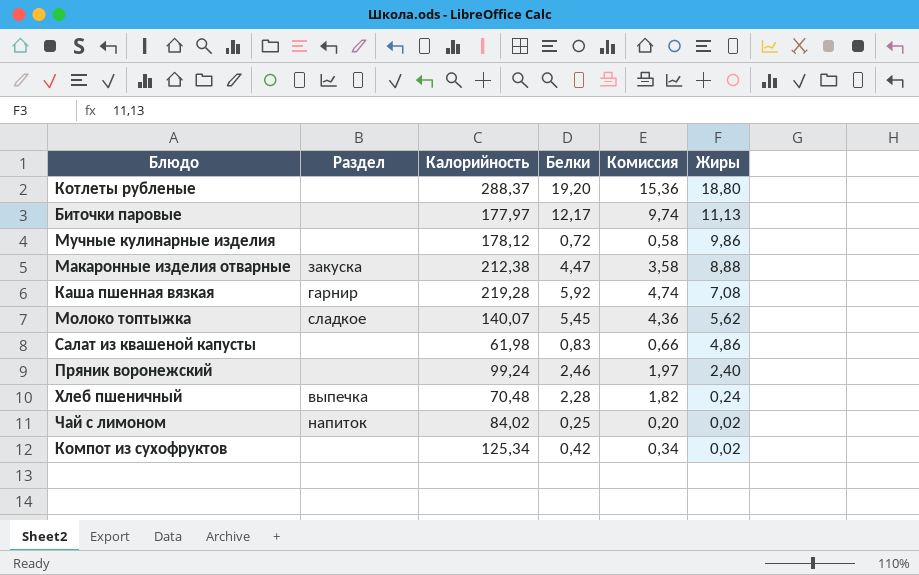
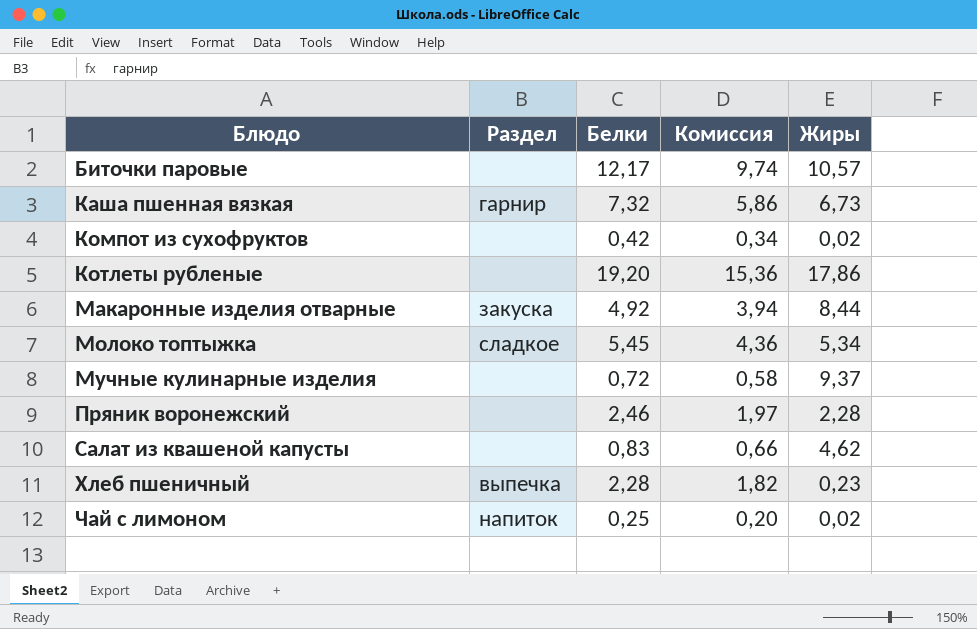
row order: Жиры descending -> Блюдо ascending
column Калорийность | position: 3 -> none
Биточки паровые | Жиры: 11,13 -> 10,57
Каша пшенная вязкая | Белки: 5,92 -> 7,32
Каша пшенная вязкая | Комиссия: 4,74 -> 5,86
Каша пшенная вязкая | Жиры: 7,08 -> 6,73
Котлеты рубленые | Жиры: 18,80 -> 17,86
Макаронные изделия отварные | Белки: 4,47 -> 4,92
Макаронные изделия отварные | Комиссия: 3,58 -> 3,94
Макаронные изделия отварные | Жиры: 8,88 -> 8,44
Молоко топтыжка | Жиры: 5,62 -> 5,34
Мучные кулинарные изделия | Жиры: 9,86 -> 9,37
Пряник воронежский | Жиры: 2,40 -> 2,28
Салат из квашеной капусты | Жиры: 4,86 -> 4,62
Хлеб пшеничный | Жиры: 0,24 -> 0,23

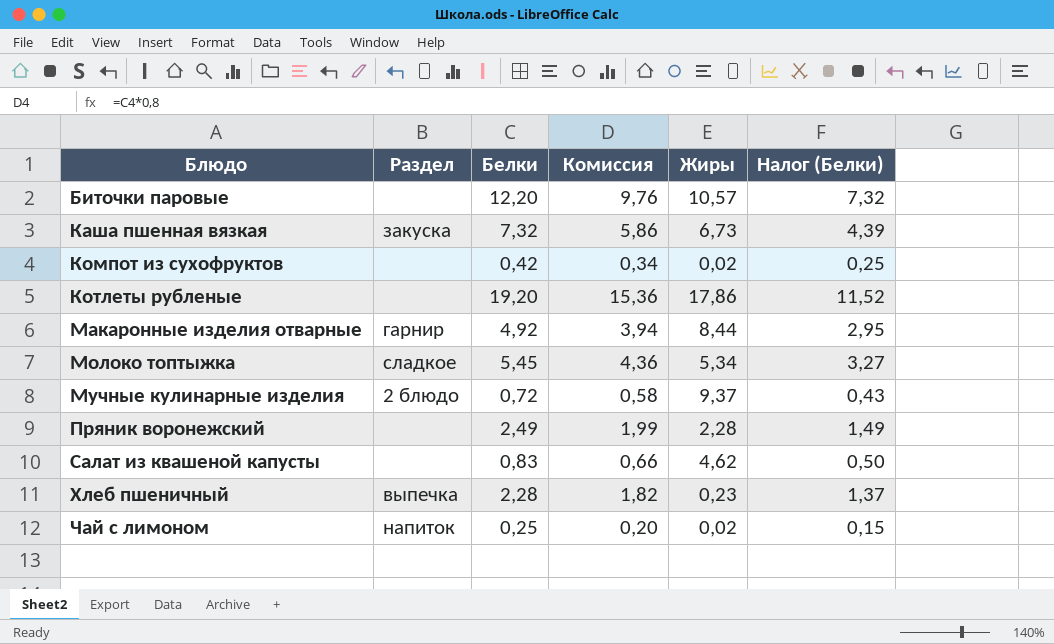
column Налог (Белки) | formula: none -> [Белки] * 0,6
Биточки паровые | Белки: 12,17 -> 12,20
Биточки паровые | Комиссия: 9,74 -> 9,76
Каша пшенная вязкая | Раздел: гарнир -> закуска
Макаронные изделия отварные | Раздел: закуска -> гарнир
Мучные кулинарные изделия | Раздел: none -> 2 блюдо
Пряник воронежский | Белки: 2,46 -> 2,49
Пряник воронежский | Комиссия: 1,97 -> 1,99

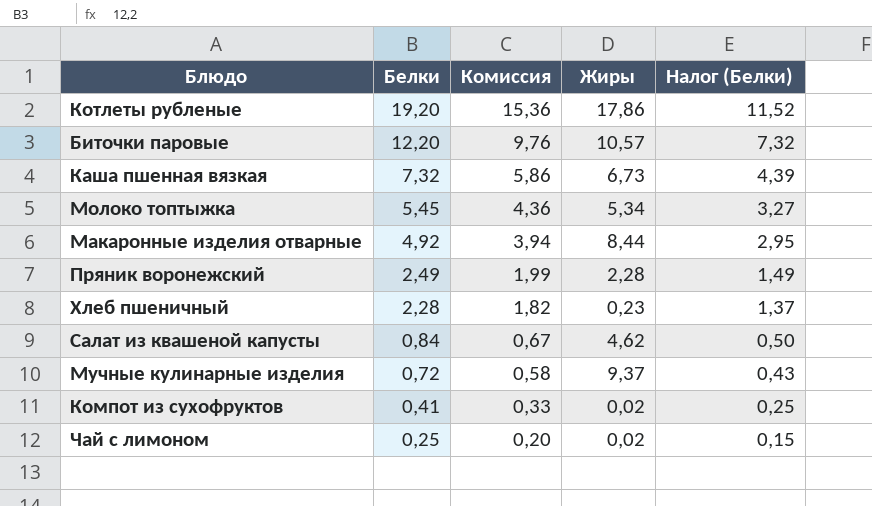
row order: Блюдо ascending -> Белки descending
column Раздел | position: 2 -> none
Салат из квашеной капусты | Белки: 0,83 -> 0,84
Салат из квашеной капусты | Комиссия: 0,66 -> 0,67
Компот из сухофруктов | Белки: 0,42 -> 0,41
Компот из сухофруктов | Комиссия: 0,34 -> 0,33

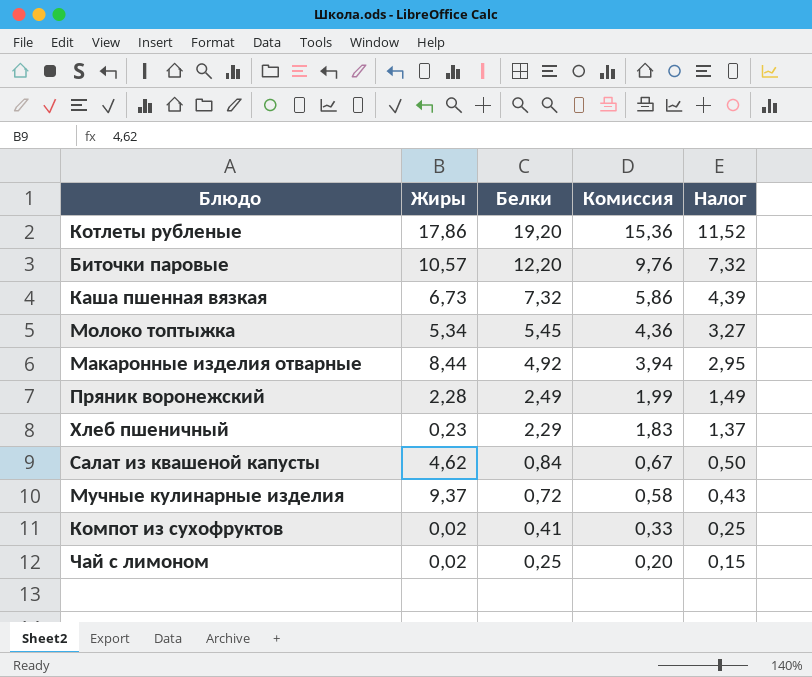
column Жиры | position: 4 -> 2
column name: Налог (Белки) -> Налог
Хлеб пшеничный | Белки: 2,28 -> 2,29
Хлеб пшеничный | Комиссия: 1,82 -> 1,83

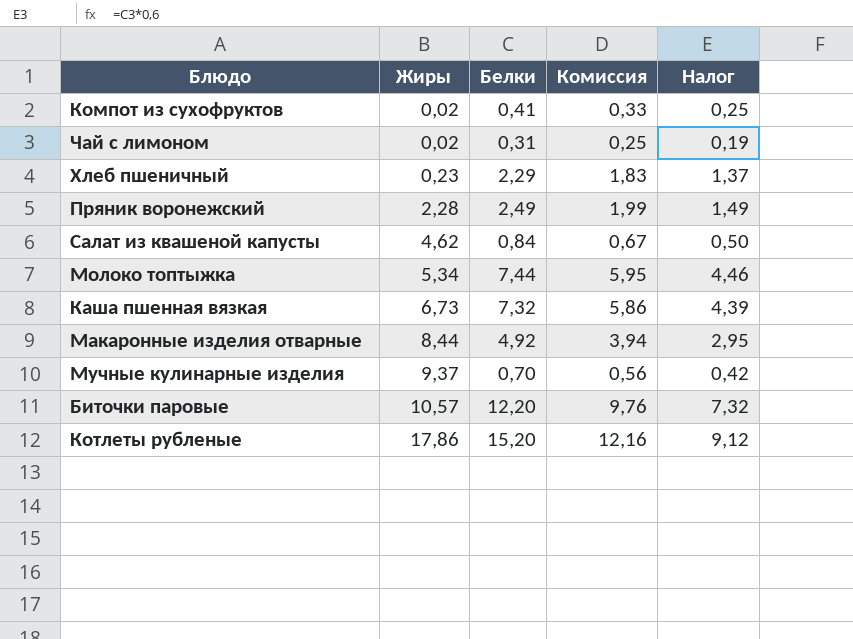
row order: Белки descending -> Жиры ascending
Чай с лимоном | Белки: 0,25 -> 0,31
Чай с лимоном | Комиссия: 0,20 -> 0,25
Чай с лимоном | Налог: 0,15 -> 0,19
Молоко топтыжка | Белки: 5,45 -> 7,44
Молоко топтыжка | Комиссия: 4,36 -> 5,95
Молоко топтыжка | Налог: 3,27 -> 4,46
Мучные кулинарные изделия | Белки: 0,72 -> 0,70
Мучные кулинарные изделия | Комиссия: 0,58 -> 0,56
Мучные кулинарные изделия | Налог: 0,43 -> 0,42
Котлеты рубленые | Белки: 19,20 -> 15,20
Котлеты рубленые | Комиссия: 15,36 -> 12,16
Котлеты рубленые | Налог: 11,52 -> 9,12

